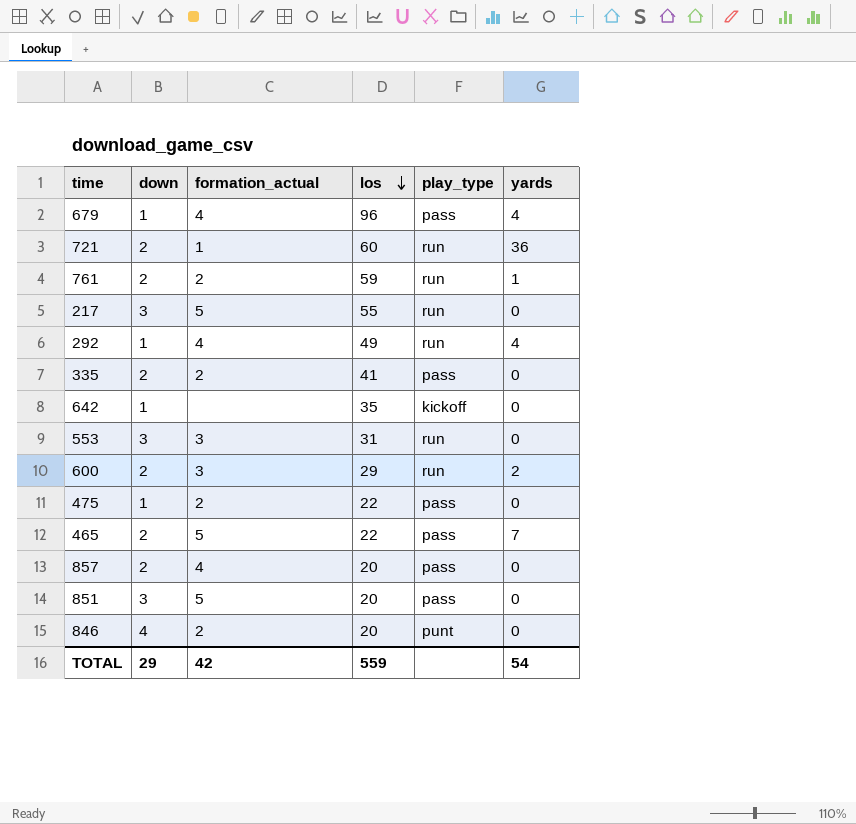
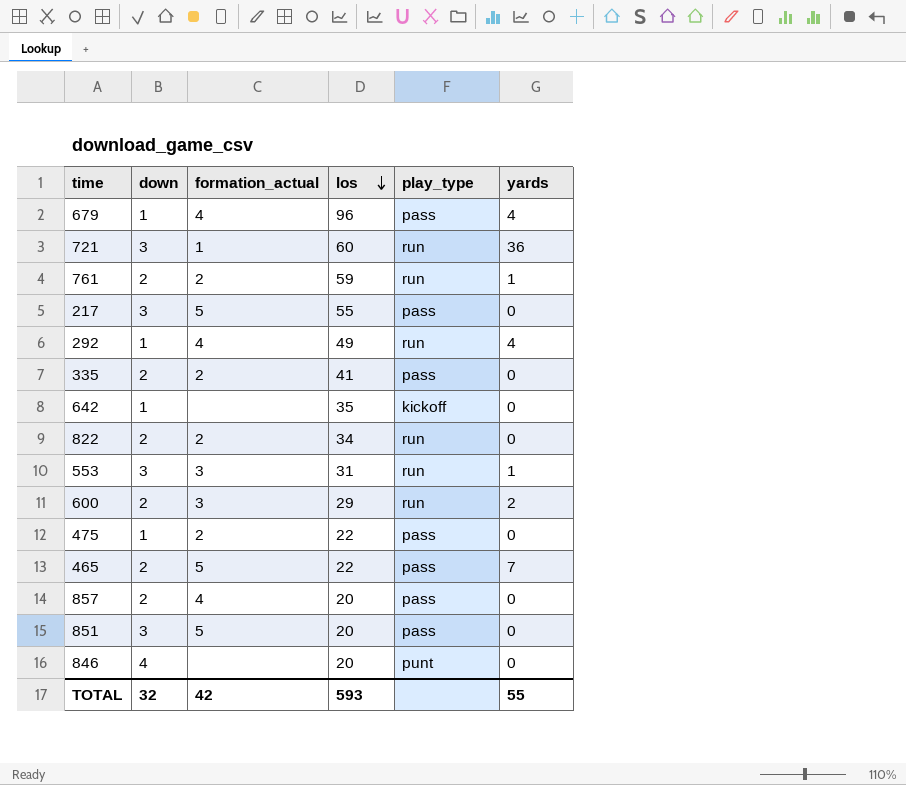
721 | down: 2 -> 3
217 | play_type: run -> pass
row 822: none -> 2 | 2 | 34 | run | 0
553 | yards: 0 -> 1
846 | formation_actual: 2 -> none
TOTAL | down: 29 -> 32
TOTAL | los: 559 -> 593
TOTAL | yards: 54 -> 55

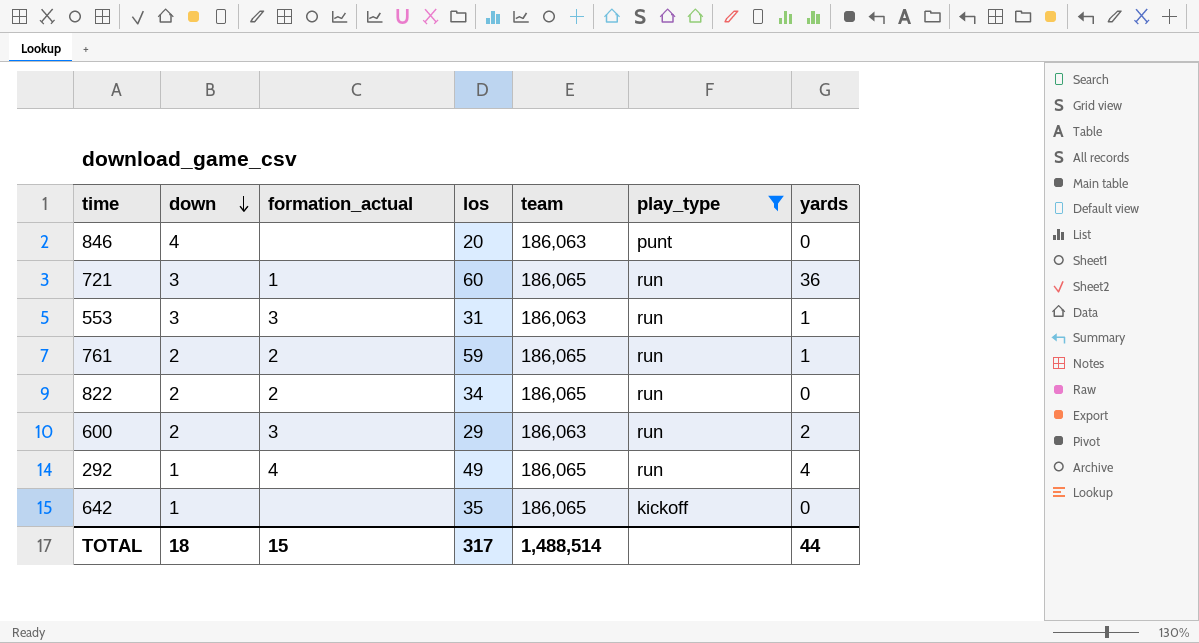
filter: none -> play_type != pass
row order: los descending -> down descending
column team | position: none -> 5
TOTAL | down: 32 -> 18
TOTAL | formation_actual: 42 -> 15
TOTAL | los: 593 -> 317
TOTAL | yards: 55 -> 44

